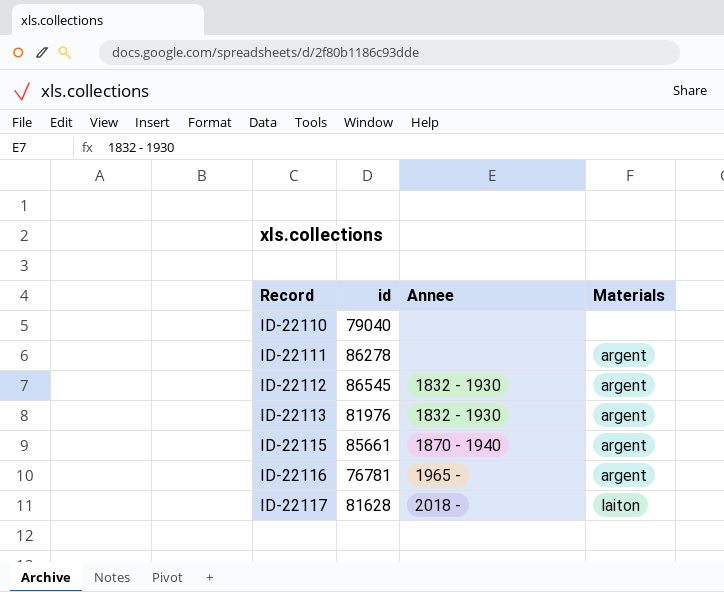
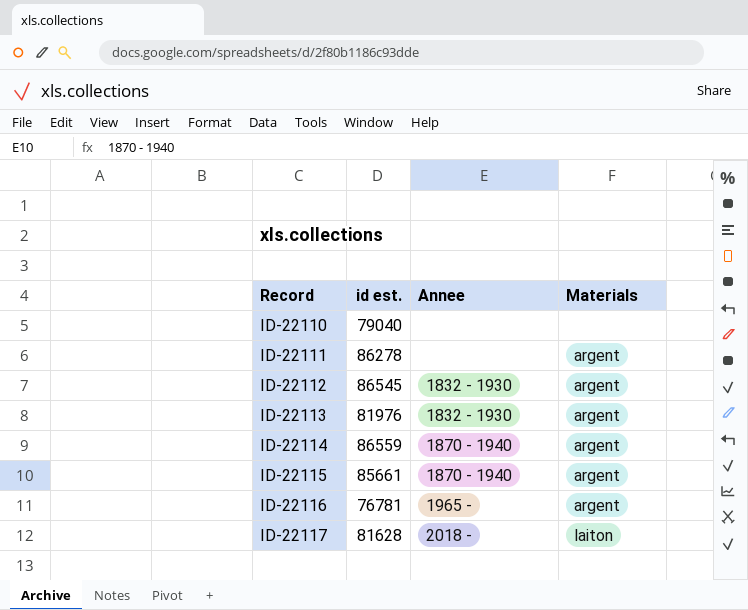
column name: id -> id est.
row ID-22114: none -> 86559 | 1870 - 1940 | argent

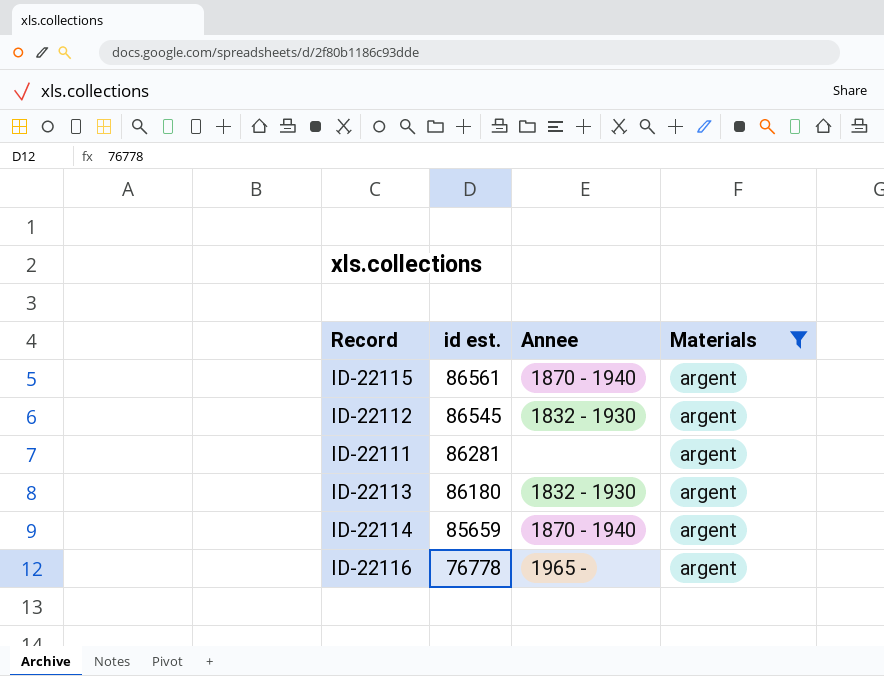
filter: none -> Materials = argent
row order: Record ascending -> id est. descending
ID-22115 | id est.: 85661 -> 86561
ID-22111 | id est.: 86278 -> 86281
ID-22113 | id est.: 81976 -> 86180
ID-22114 | id est.: 86559 -> 85659
ID-22116 | id est.: 76781 -> 76778

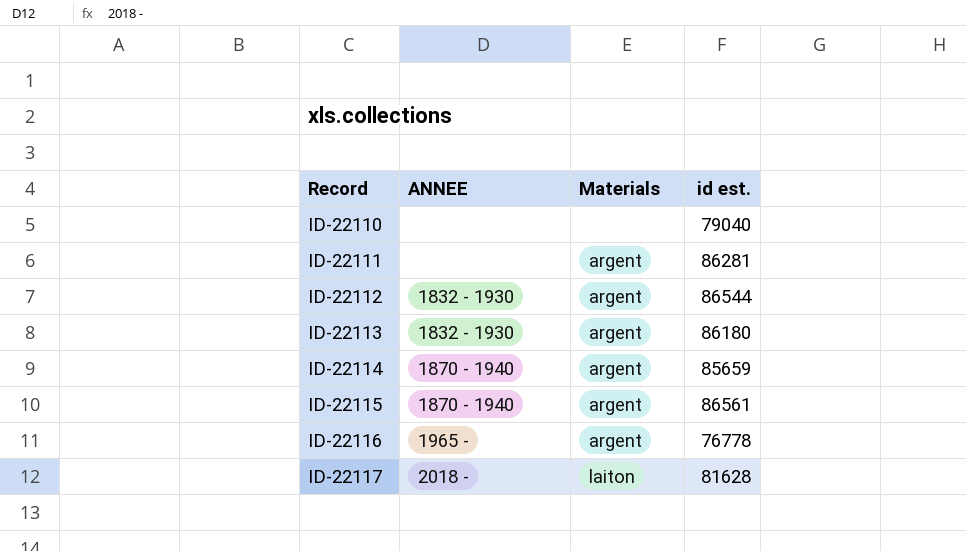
filter: Materials = argent -> none
row order: id est. descending -> Record ascending
column name: Annee -> ANNEE
column id est. | position: 2 -> 4
ID-22112 | id est.: 86545 -> 86544

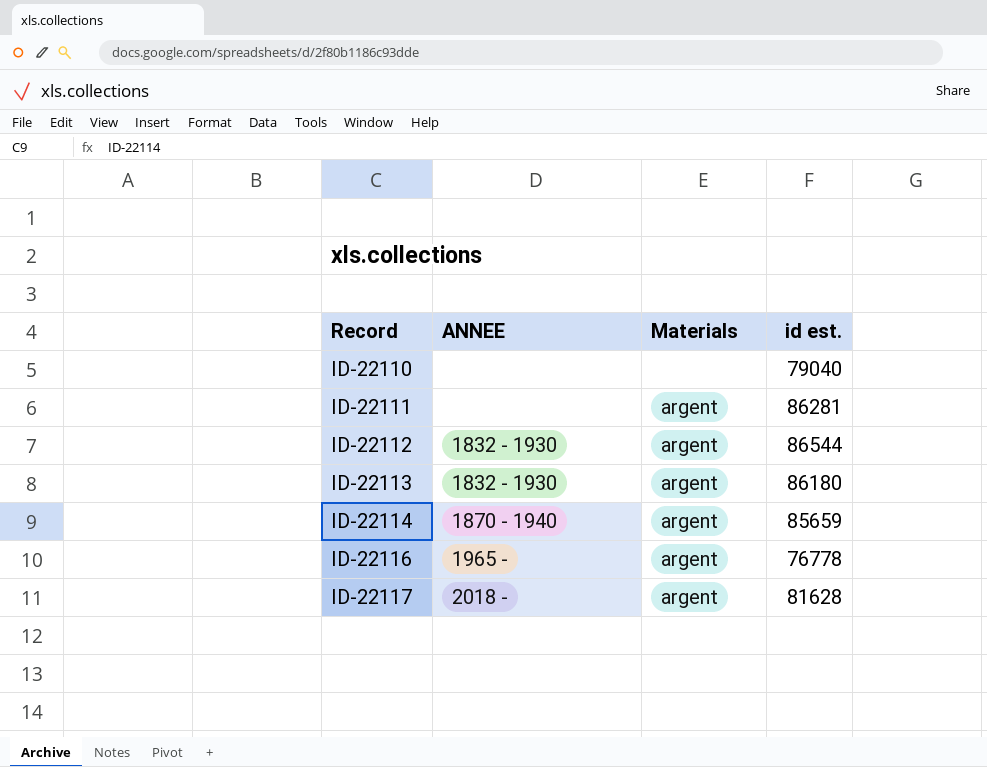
row ID-22115: 1870 - 1940 | argent | 86561 -> none
ID-22117 | Materials: laiton -> argent

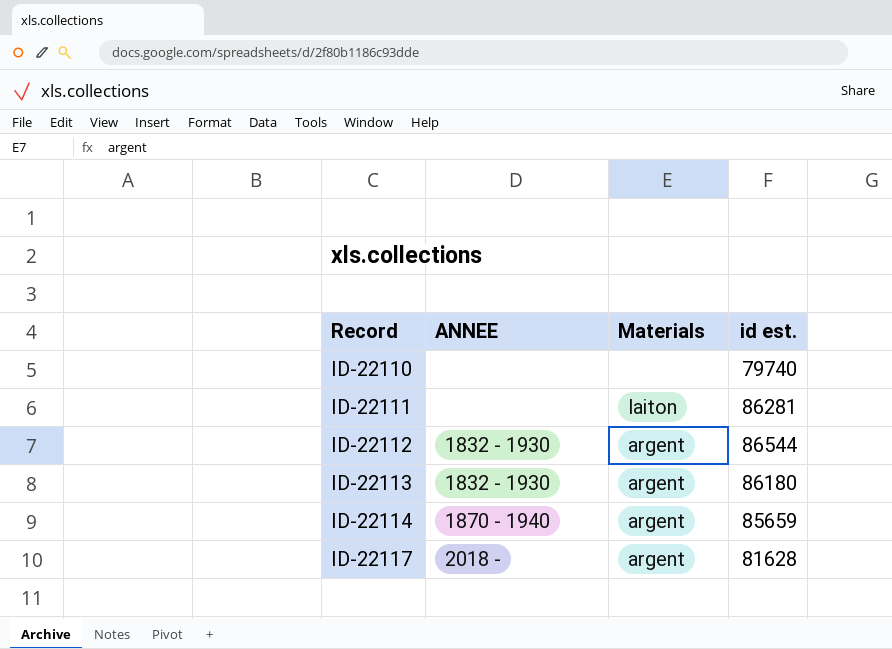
row ID-22116: 1965 - | argent | 76778 -> none
ID-22110 | id est.: 79040 -> 79740
ID-22111 | Materials: argent -> laiton

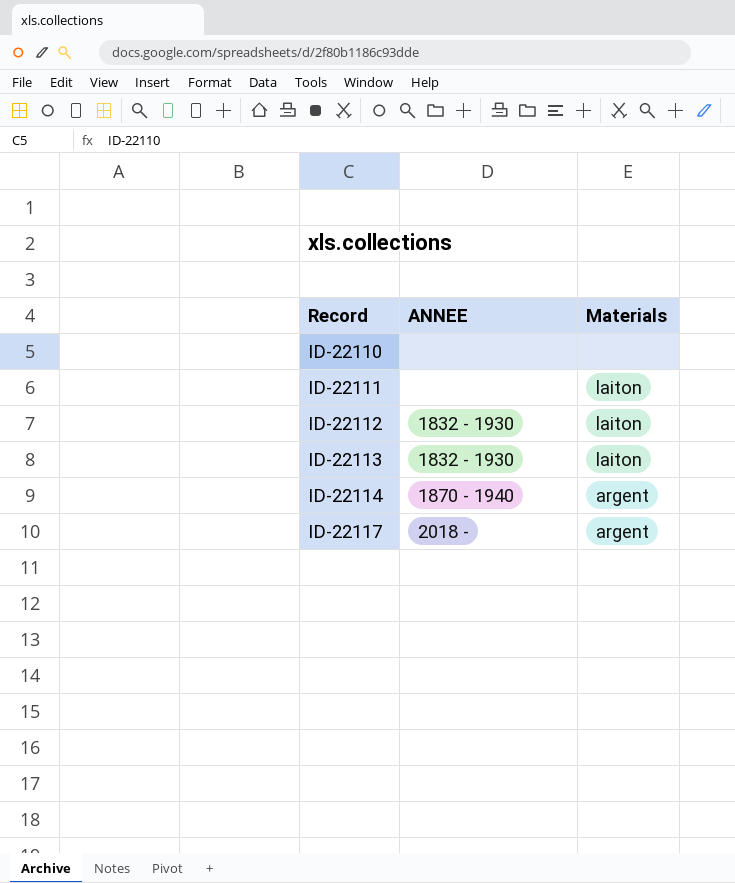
column id est. | position: 4 -> none
ID-22112 | Materials: argent -> laiton
ID-22113 | Materials: argent -> laiton

